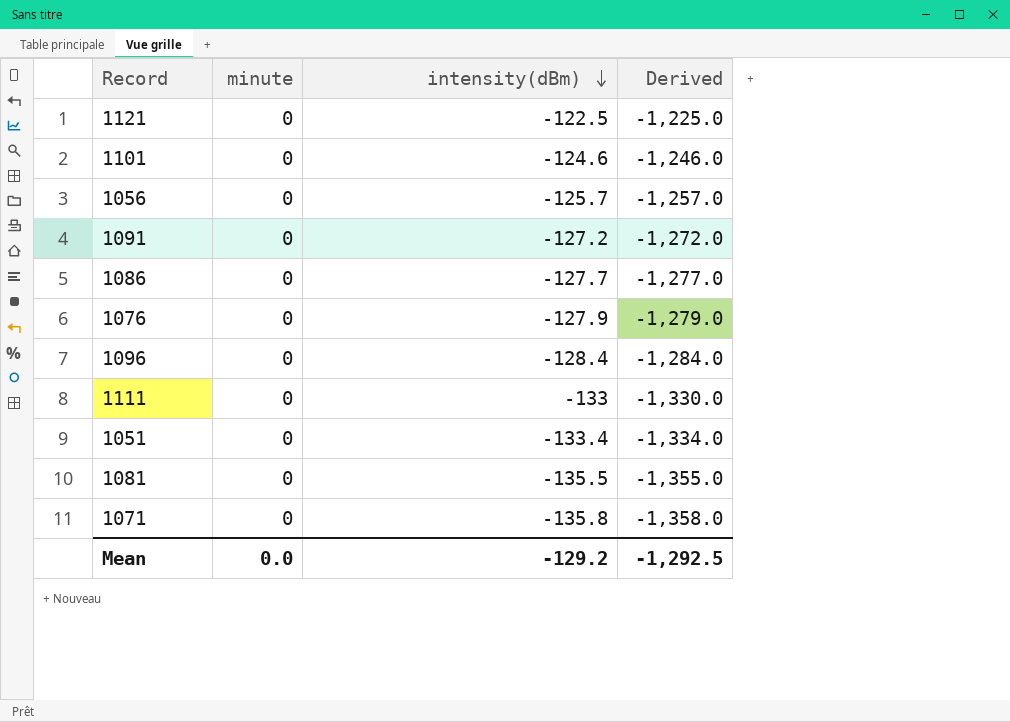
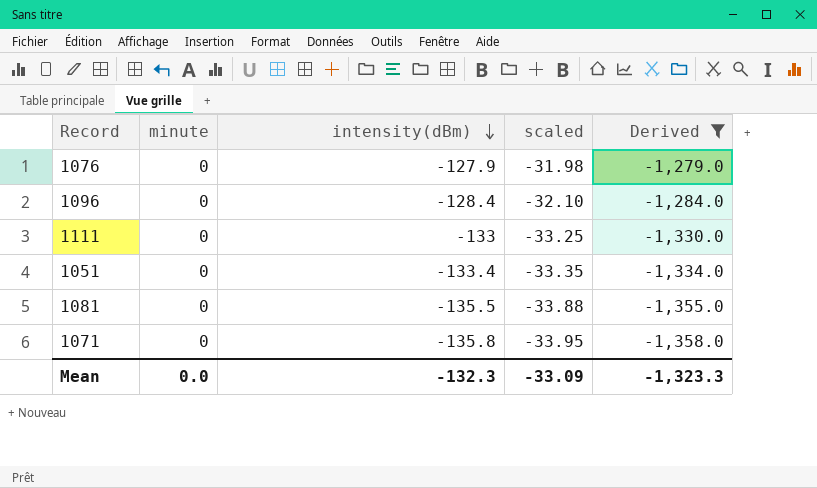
filter: none -> Derived <= -1,279.0
column scaled | formula: none -> [intensity(dBm)] * 0.25
Mean | intensity(dBm): -129.2 -> -132.3
Mean | Derived: -1,292.5 -> -1,323.3

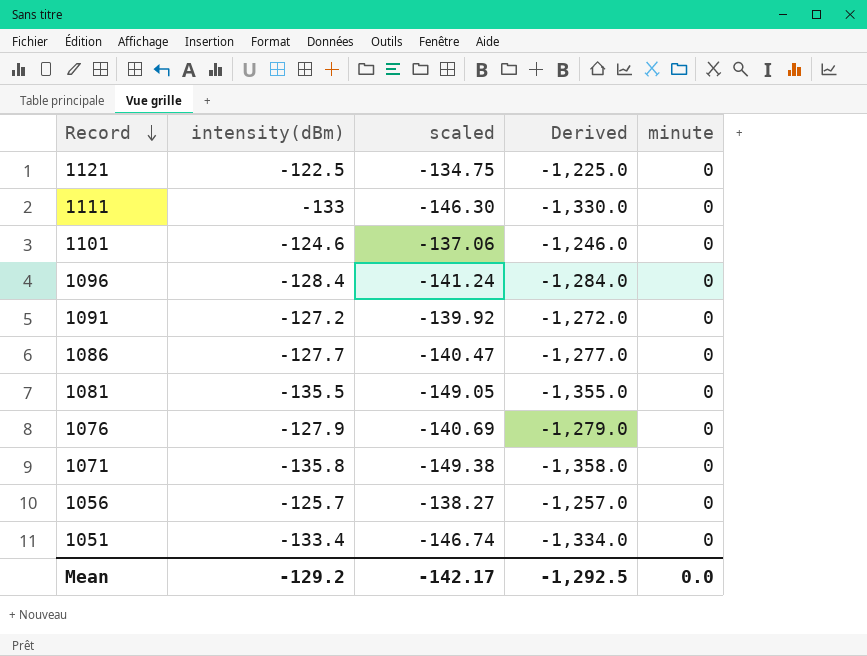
filter: Derived <= -1,279.0 -> none
row order: intensity(dBm) descending -> Record descending
column scaled | formula: [intensity(dBm)] * 0.25 -> [intensity(dBm)] * 1.1
column minute | position: 2 -> 5
Mean | intensity(dBm): -132.3 -> -129.2
Mean | scaled: -33.09 -> -142.17
Mean | Derived: -1,323.3 -> -1,292.5

